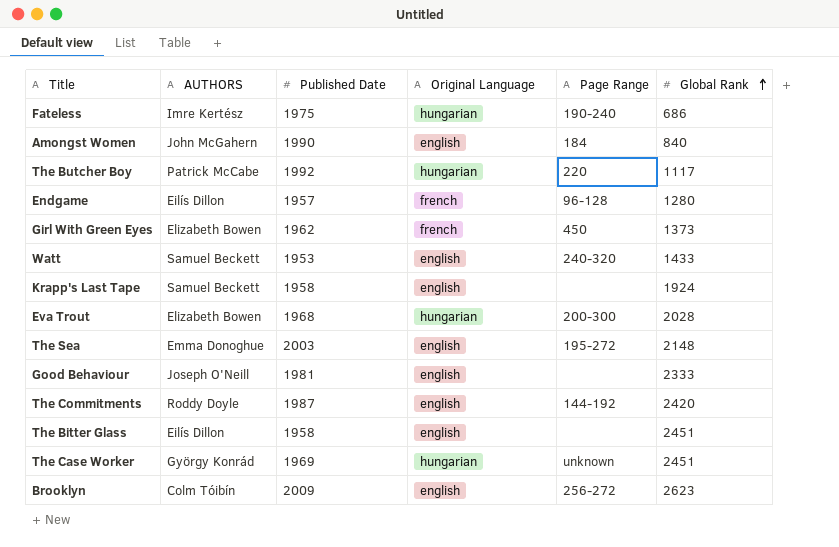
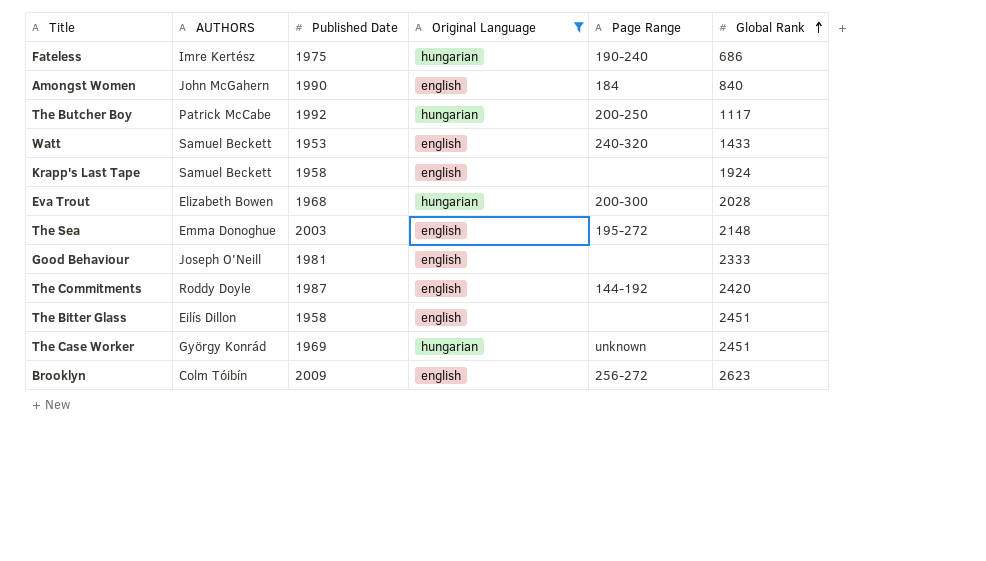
filter: none -> Original Language != french
The Butcher Boy | Page Range: 220 -> 200-250

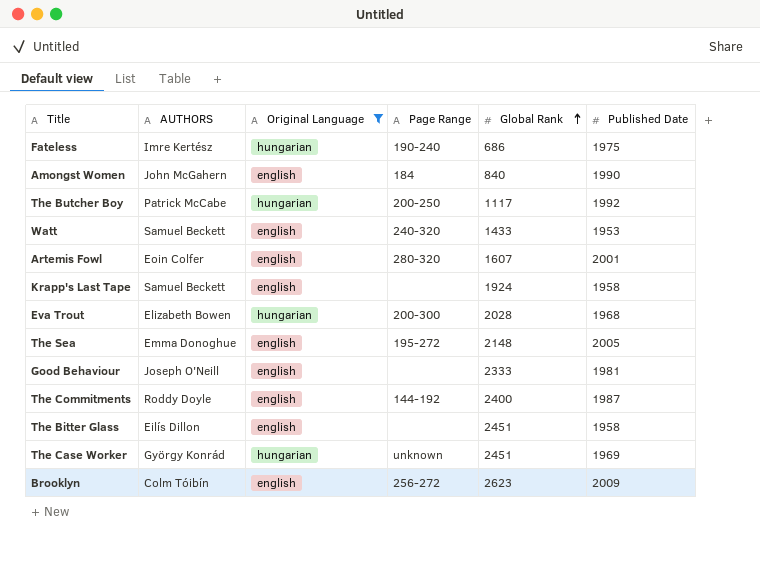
column Published Date | position: 3 -> 6
row Artemis Fowl: none -> Eoin Colfer | english | 280-320 | 1607 | 2001
The Sea | Published Date: 2003 -> 2005
The Commitments | Global Rank: 2420 -> 2400

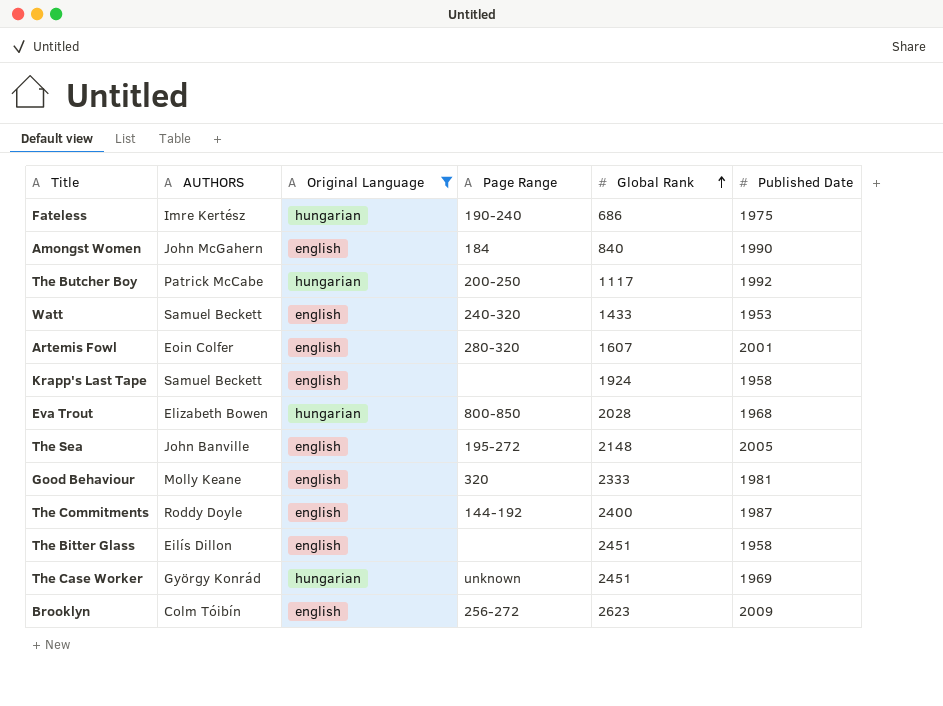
Eva Trout | Page Range: 200-300 -> 800-850
The Sea | AUTHORS: Emma Donoghue -> John Banville
Good Behaviour | AUTHORS: Joseph O'Neill -> Molly Keane
Good Behaviour | Page Range: none -> 320

